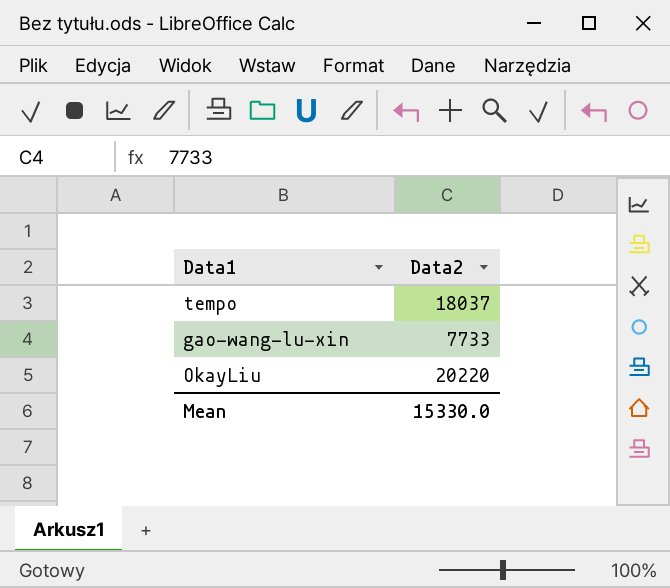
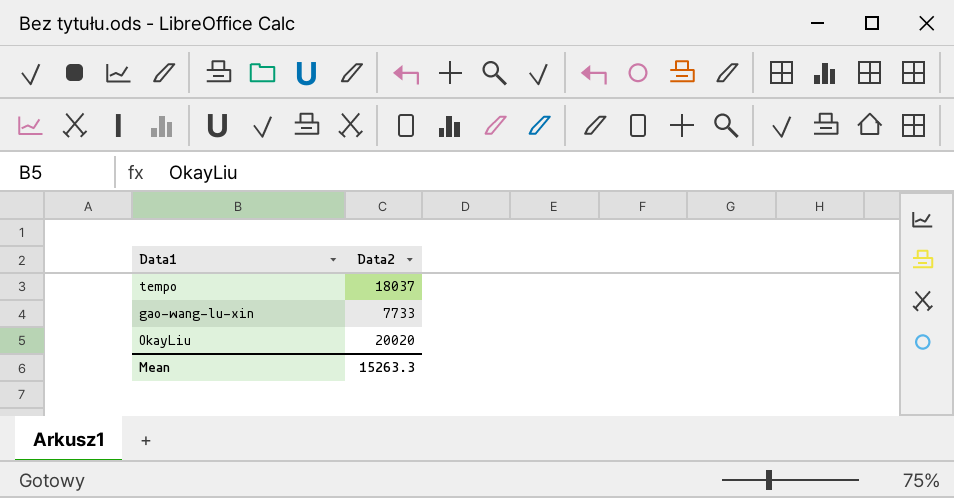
OkayLiu | Data2: 20220 -> 20020
Mean | Data2: 15330.0 -> 15263.3

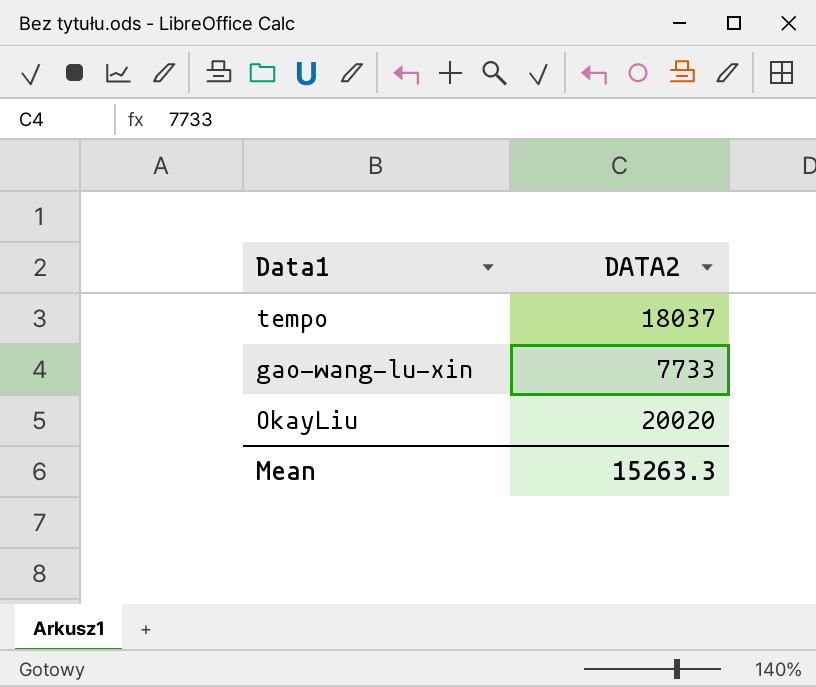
column name: Data2 -> DATA2

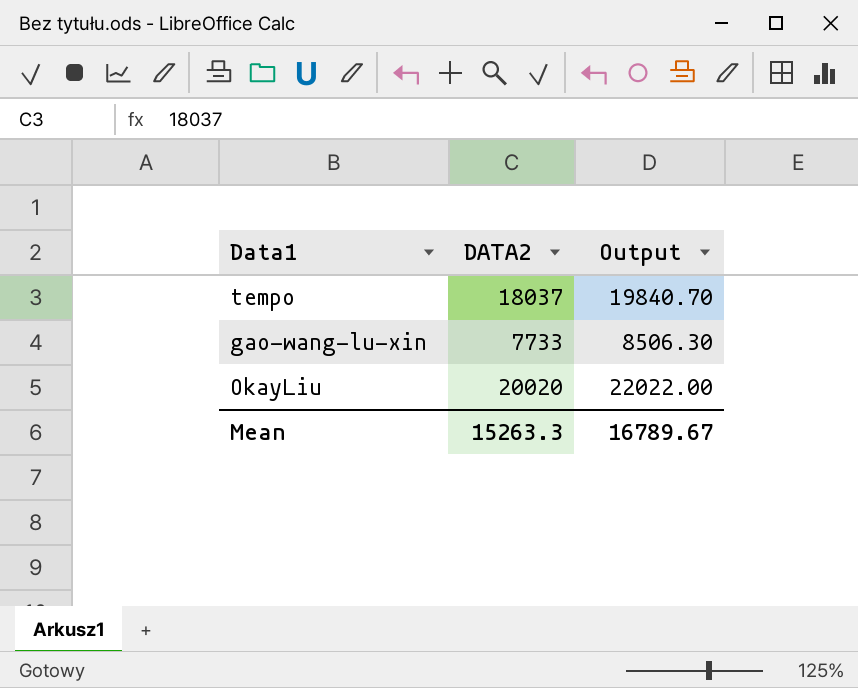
column Output | formula: none -> [DATA2] * 1.1

